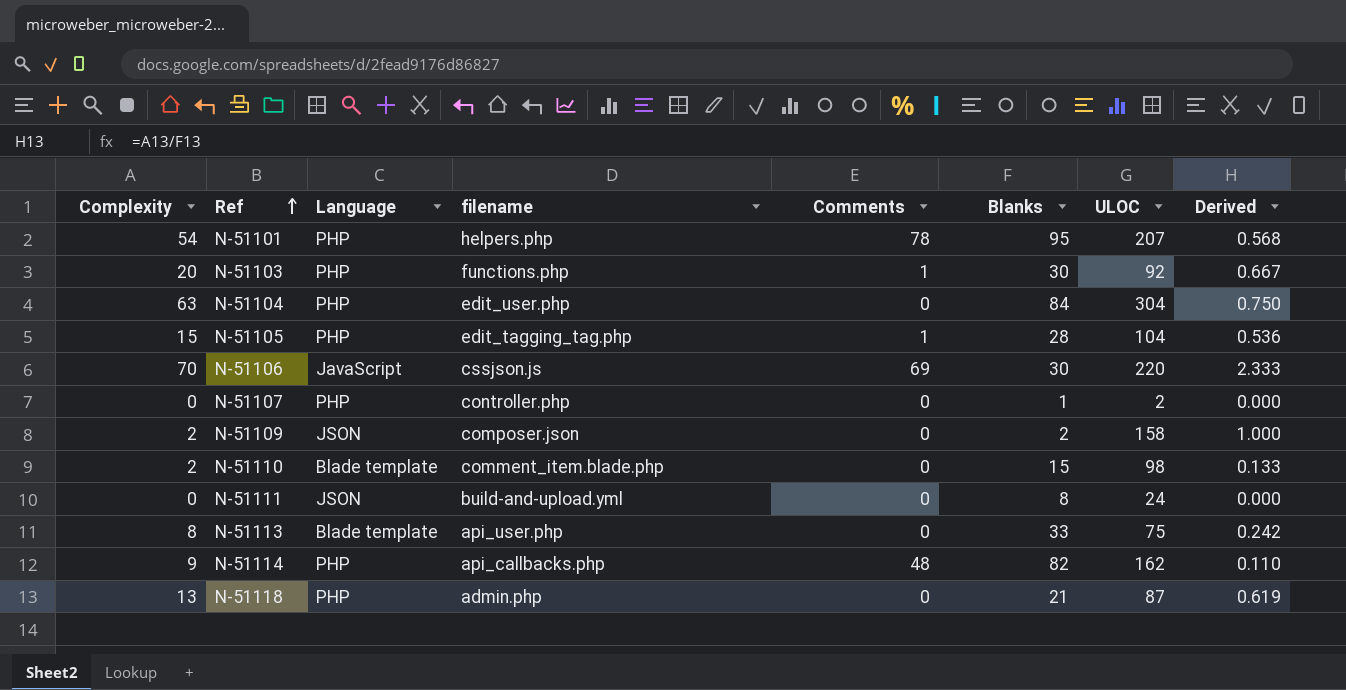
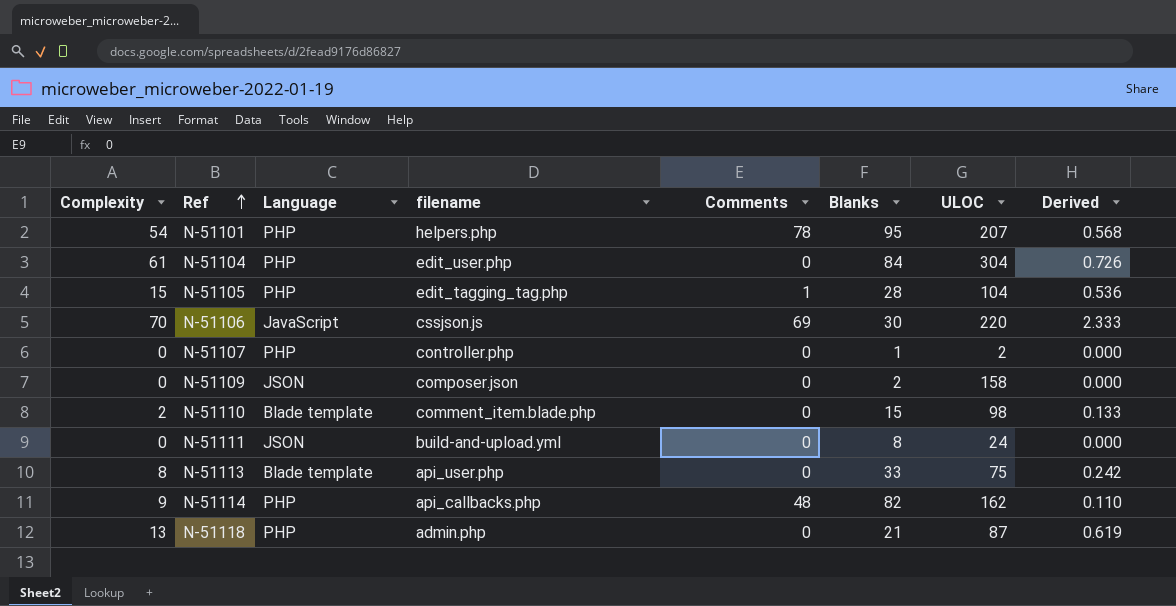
row N-51103: 20 | PHP | functions.php | 1 | 30 | 92 | 0.667 -> none
N-51104 | Complexity: 63 -> 61
N-51104 | Derived: 0.750 -> 0.726
N-51109 | Complexity: 2 -> 0
N-51109 | Derived: 1.000 -> 0.000

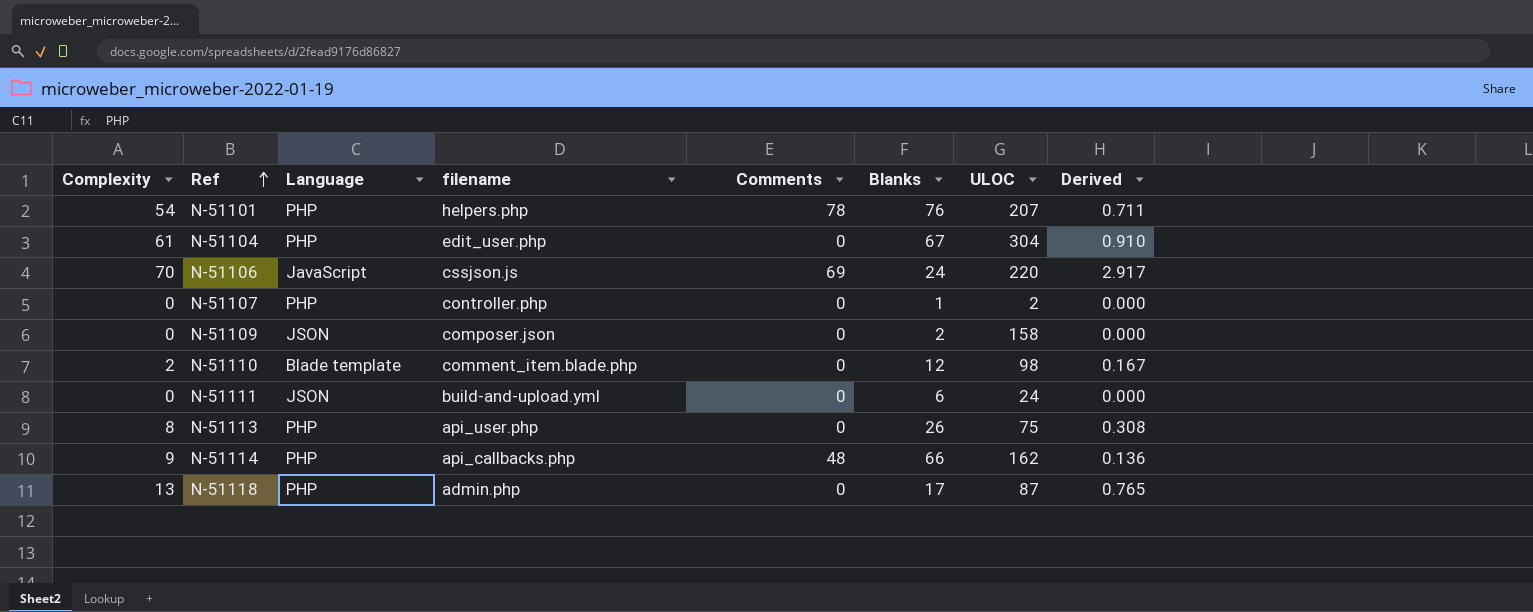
row N-51105: 15 | PHP | edit_tagging_tag.php | 1 | 28 | 104 | 0.536 -> none
N-51101 | Blanks: 95 -> 76
N-51101 | Derived: 0.568 -> 0.711
N-51104 | Blanks: 84 -> 67
N-51104 | Derived: 0.726 -> 0.910
N-51106 | Blanks: 30 -> 24
N-51106 | Derived: 2.333 -> 2.917
N-51110 | Blanks: 15 -> 12
N-51110 | Derived: 0.133 -> 0.167
N-51111 | Blanks: 8 -> 6
N-51113 | Language: Blade template -> PHP
N-51113 | Blanks: 33 -> 26
N-51113 | Derived: 0.242 -> 0.308
N-51114 | Blanks: 82 -> 66
N-51114 | Derived: 0.110 -> 0.136
N-51118 | Blanks: 21 -> 17
N-51118 | Derived: 0.619 -> 0.765

